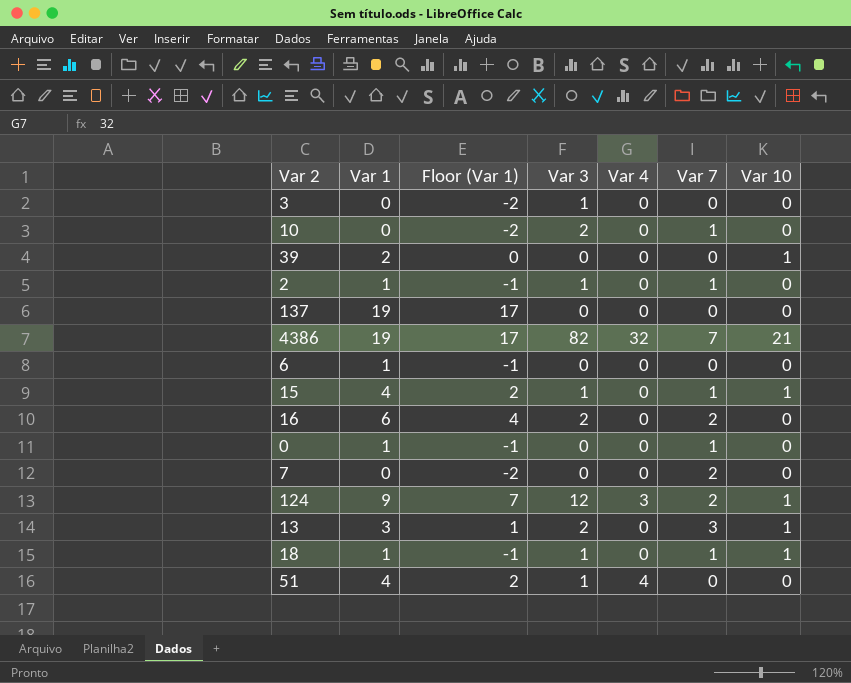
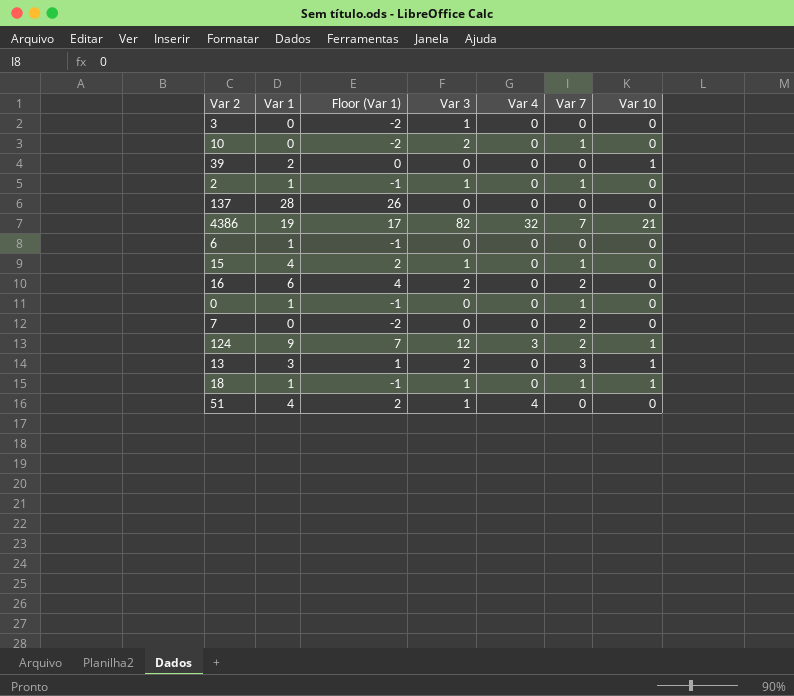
137 | Var 1: 19 -> 28
137 | Floor (Var 1): 17 -> 26
15 | Var 10: 1 -> 0

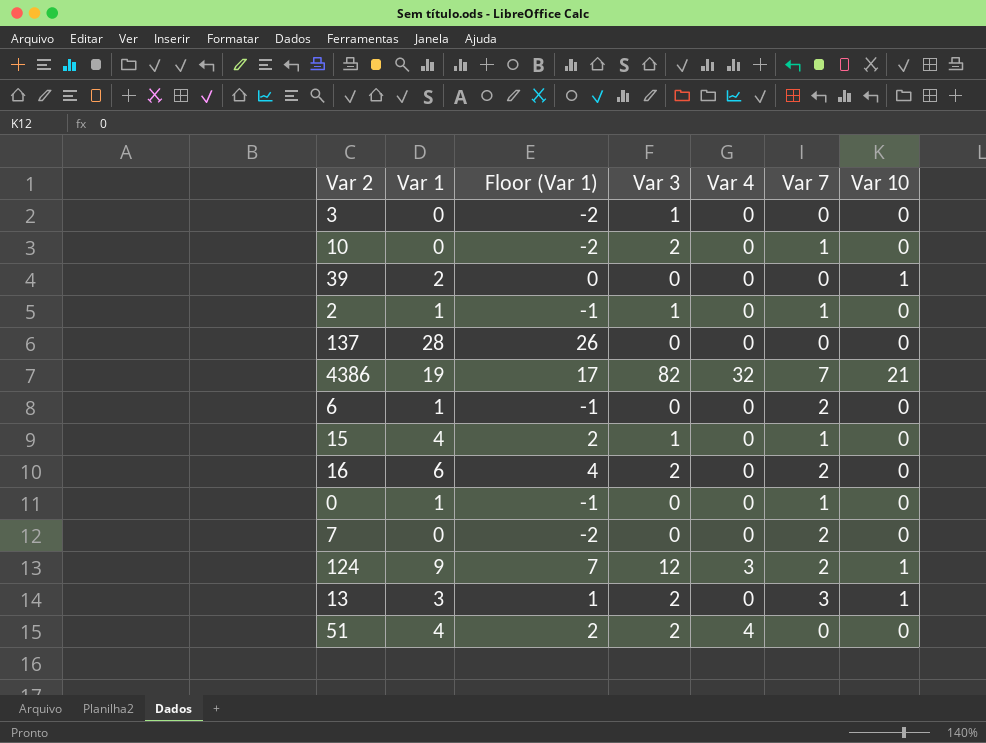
row 18: 1 | -1 | 1 | 0 | 1 | 1 -> none
6 | Var 7: 0 -> 2
51 | Var 3: 1 -> 2

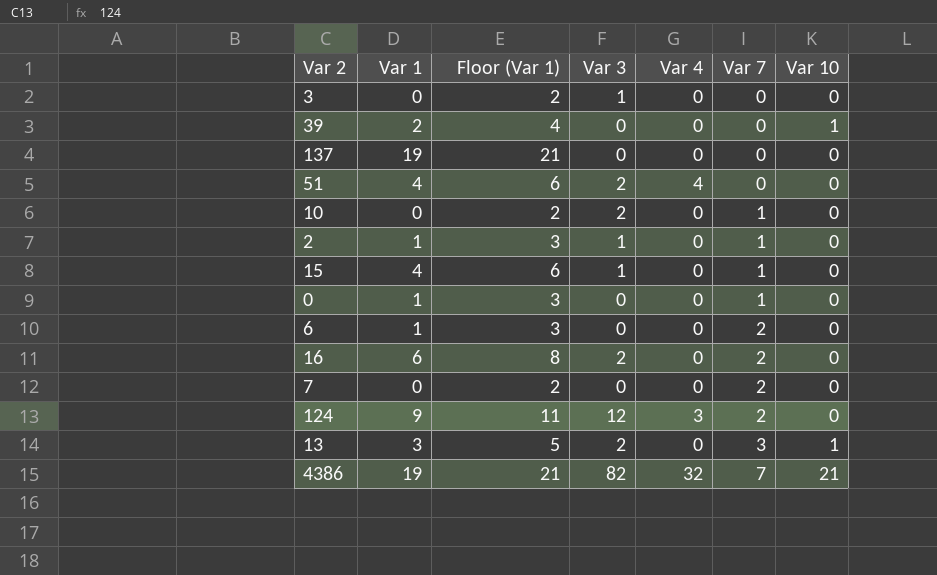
row order: none -> Var 7 ascending
column Floor (Var 1) | formula: [Var 1] - 2 -> [Var 1] + 2
137 | Var 1: 28 -> 19
124 | Var 10: 1 -> 0

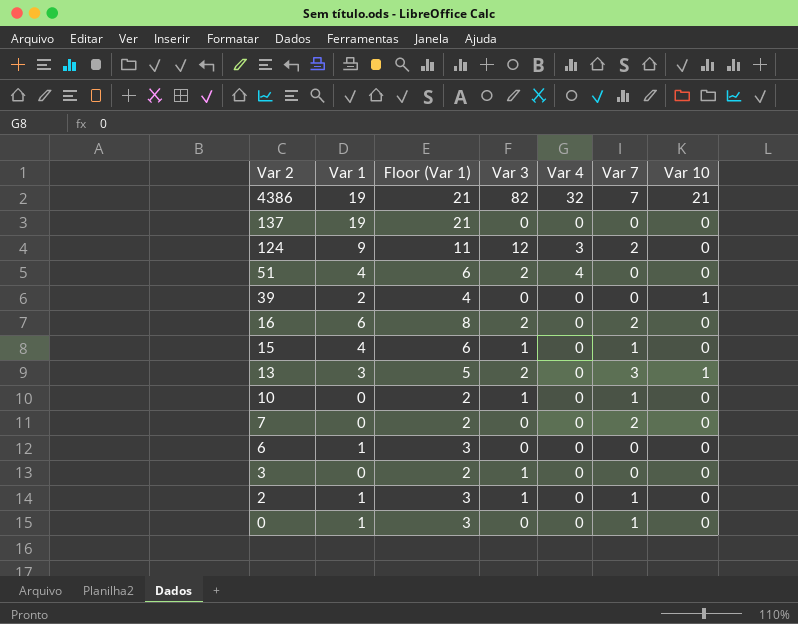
row order: Var 7 ascending -> Var 2 descending
10 | Var 3: 2 -> 1
6 | Var 7: 2 -> 0

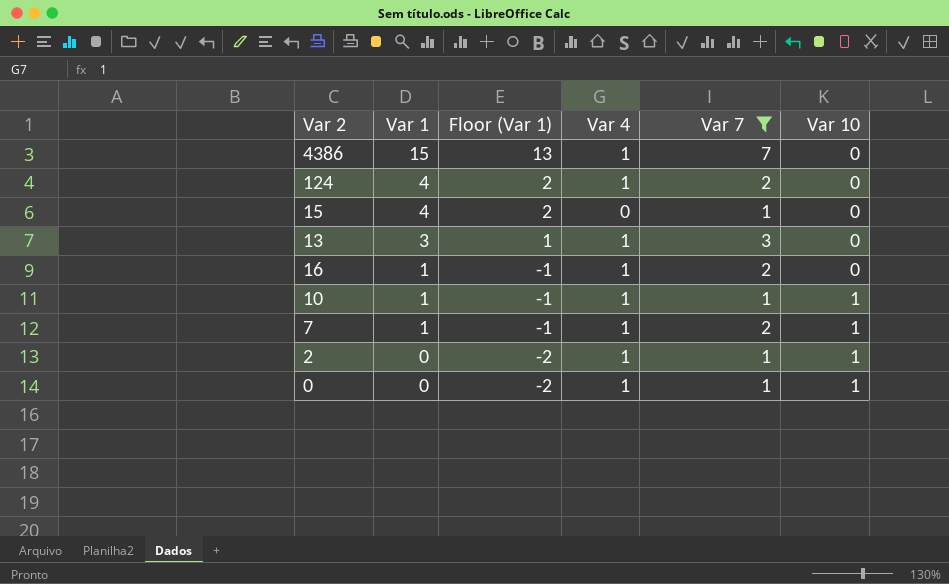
filter: none -> Var 7 != 0
row order: Var 2 descending -> Var 1 descending
column Var 3 | position: 4 -> none
column Floor (Var 1) | formula: [Var 1] + 2 -> [Var 1] - 2
4386 | Var 1: 19 -> 15
4386 | Var 4: 32 -> 1
4386 | Var 10: 21 -> 0
124 | Var 1: 9 -> 4
124 | Var 4: 3 -> 1
13 | Var 4: 0 -> 1
13 | Var 10: 1 -> 0
16 | Var 1: 6 -> 1
16 | Var 4: 0 -> 1
10 | Var 1: 0 -> 1
10 | Var 4: 0 -> 1
10 | Var 10: 0 -> 1
7 | Var 1: 0 -> 1
7 | Var 4: 0 -> 1
7 | Var 10: 0 -> 1
2 | Var 1: 1 -> 0
2 | Var 4: 0 -> 1
2 | Var 10: 0 -> 1
0 | Var 1: 1 -> 0
0 | Var 4: 0 -> 1
0 | Var 10: 0 -> 1

